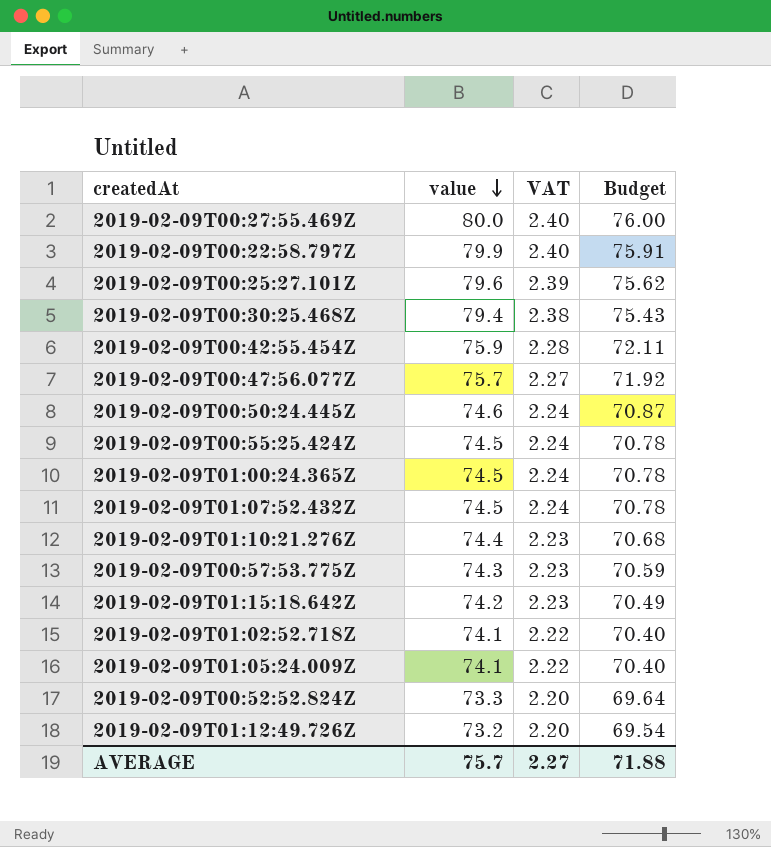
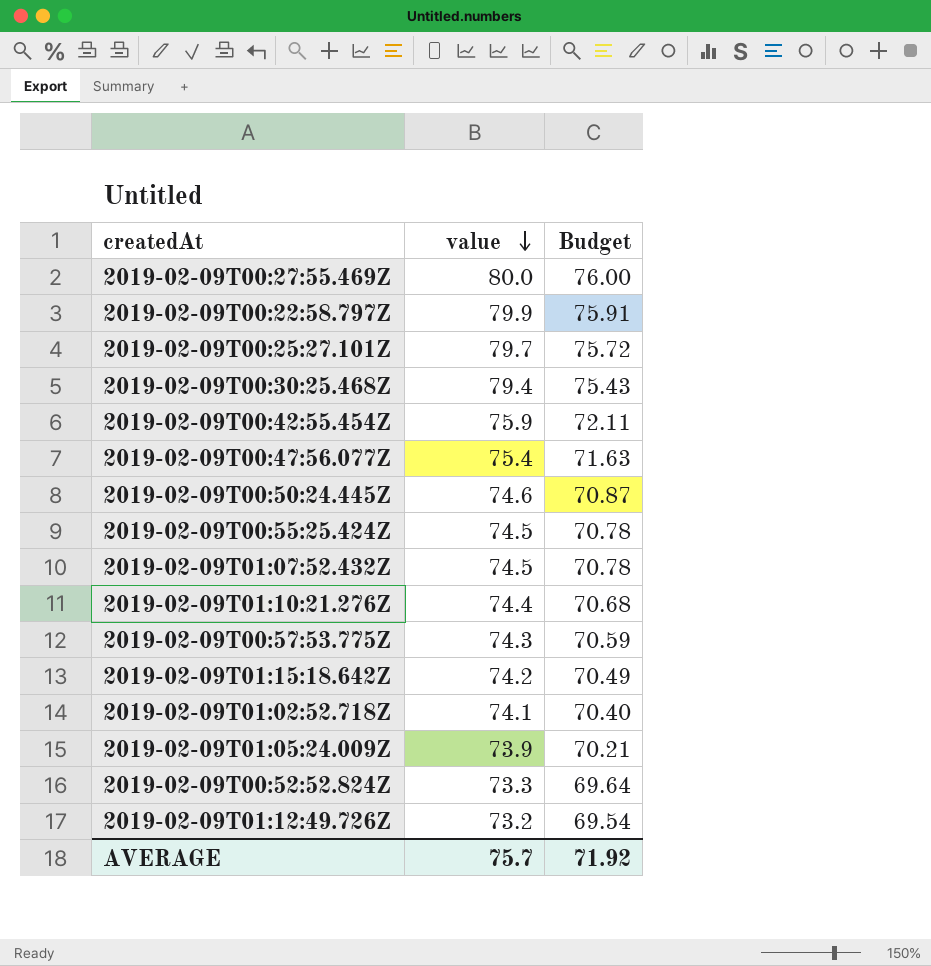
column VAT | formula: [value] * 0.03 -> none
row 2019-02-09T01:00:24.365Z: 74.5 | 2.24 | 70.78 -> none
2019-02-09T00:25:27.101Z | value: 79.6 -> 79.7
2019-02-09T00:25:27.101Z | Budget: 75.62 -> 75.72
2019-02-09T00:47:56.077Z | value: 75.7 -> 75.4
2019-02-09T00:47:56.077Z | Budget: 71.92 -> 71.63
2019-02-09T01:05:24.009Z | value: 74.1 -> 73.9
2019-02-09T01:05:24.009Z | Budget: 70.40 -> 70.21
AVERAGE | Budget: 71.88 -> 71.92

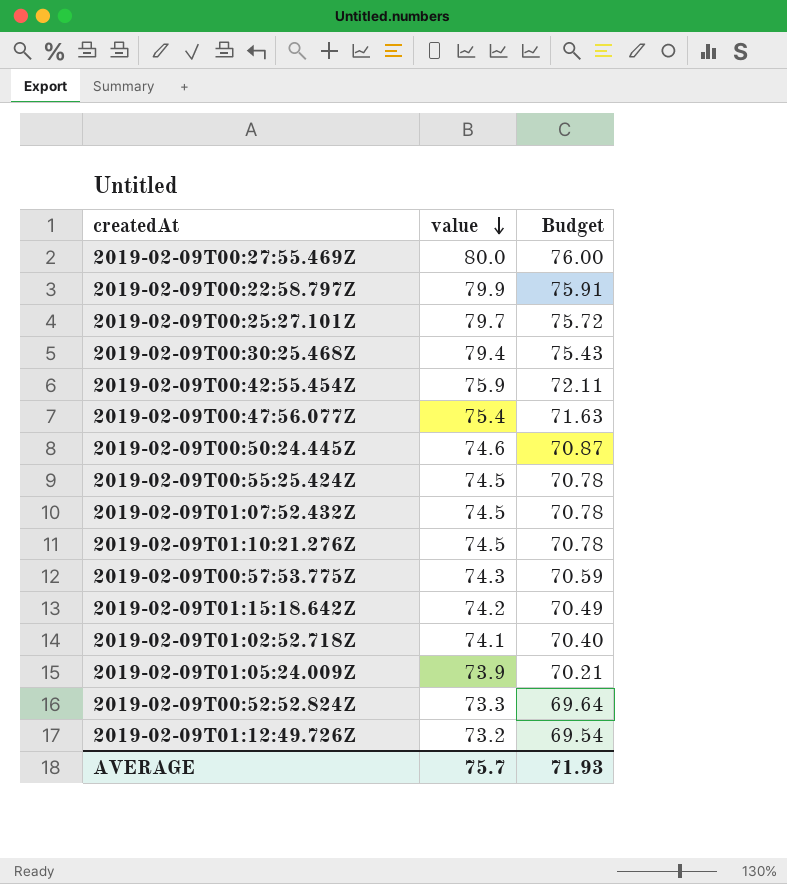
2019-02-09T01:10:21.276Z | value: 74.4 -> 74.5
2019-02-09T01:10:21.276Z | Budget: 70.68 -> 70.78
AVERAGE | Budget: 71.92 -> 71.93

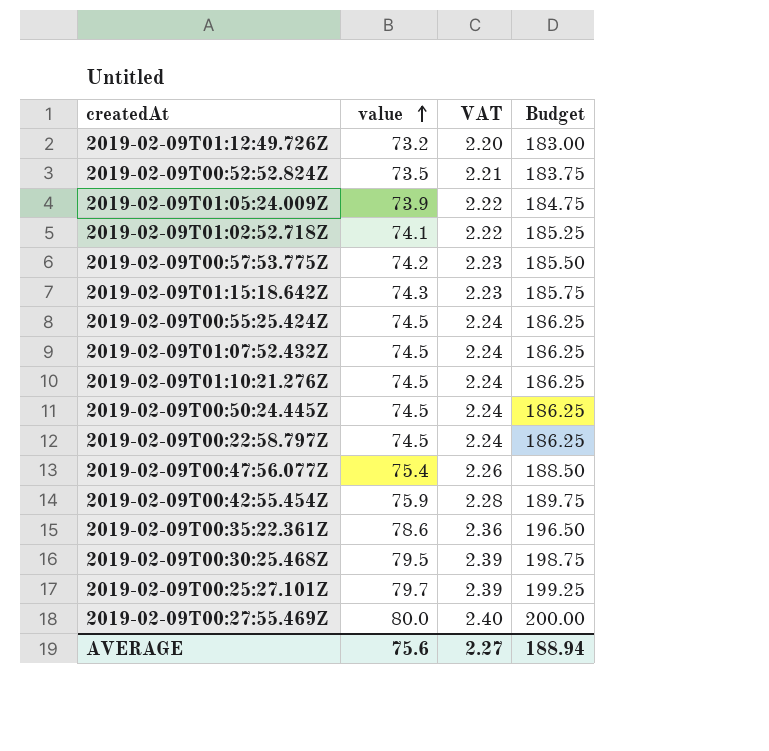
row order: value descending -> value ascending
column VAT | formula: none -> [value] * 0.03
column Budget | formula: [value] * 0.95 -> [value] * 2.5
2019-02-09T00:52:52.824Z | value: 73.3 -> 73.5
2019-02-09T00:57:53.775Z | value: 74.3 -> 74.2
2019-02-09T01:15:18.642Z | value: 74.2 -> 74.3
2019-02-09T00:50:24.445Z | value: 74.6 -> 74.5
2019-02-09T00:22:58.797Z | value: 79.9 -> 74.5
row 2019-02-09T00:35:22.361Z: none -> 78.6 | 2.36 | 196.50
2019-02-09T00:30:25.468Z | value: 79.4 -> 79.5
AVERAGE | value: 75.7 -> 75.6
AVERAGE | Budget: 71.93 -> 188.94

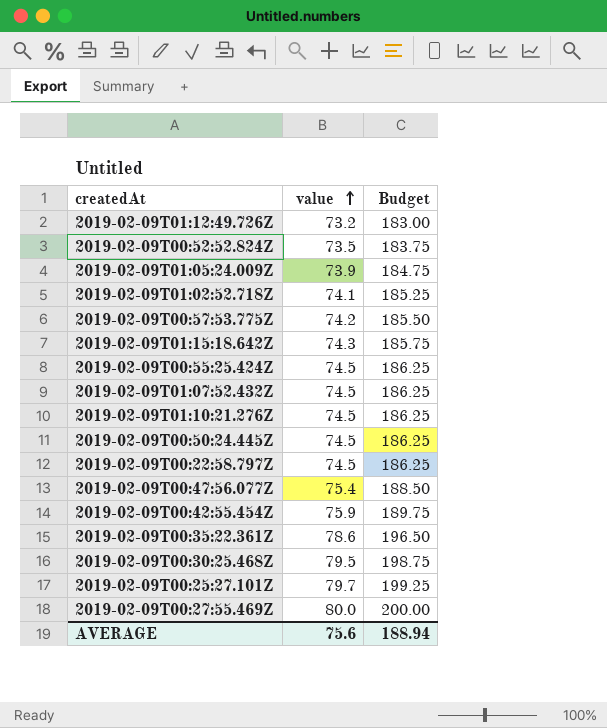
column VAT | formula: [value] * 0.03 -> none

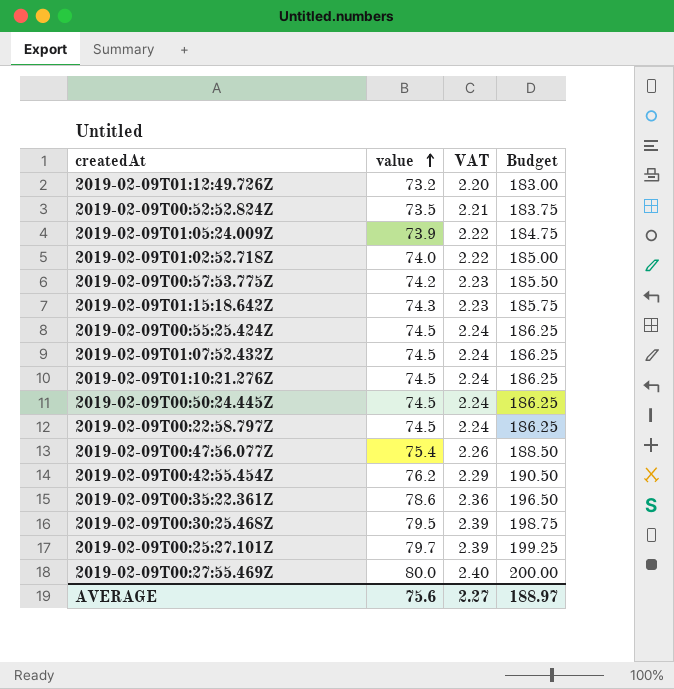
column VAT | formula: none -> [value] * 0.03
2019-02-09T01:02:52.718Z | value: 74.1 -> 74.0
2019-02-09T01:02:52.718Z | Budget: 185.25 -> 185.00
2019-02-09T00:42:55.454Z | value: 75.9 -> 76.2
2019-02-09T00:42:55.454Z | Budget: 189.75 -> 190.50
AVERAGE | Budget: 188.94 -> 188.97

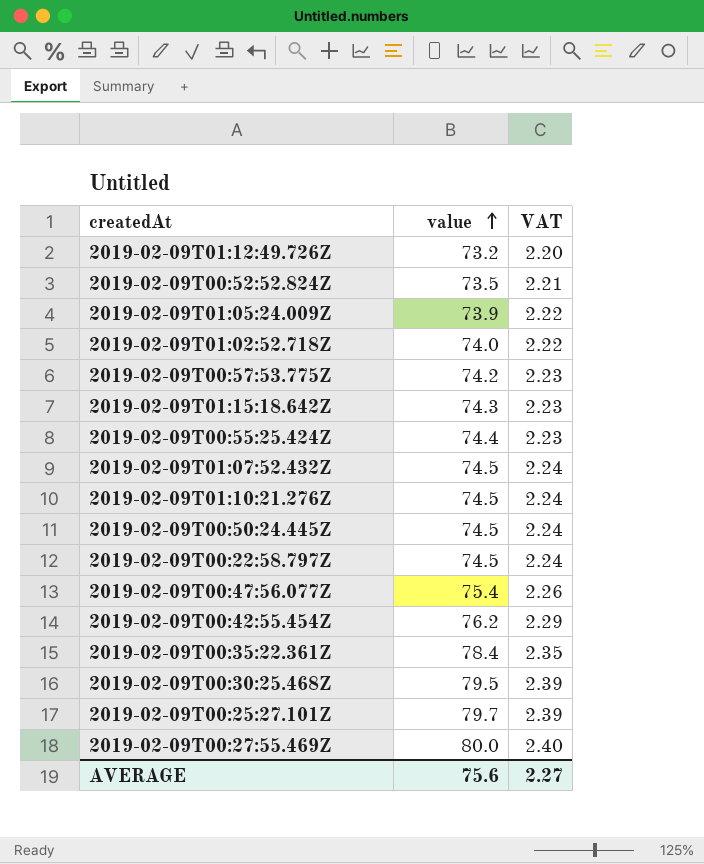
column Budget | formula: [value] * 2.5 -> none
2019-02-09T00:55:25.424Z | value: 74.5 -> 74.4
2019-02-09T00:55:25.424Z | VAT: 2.24 -> 2.23
2019-02-09T00:35:22.361Z | value: 78.6 -> 78.4
2019-02-09T00:35:22.361Z | VAT: 2.36 -> 2.35

